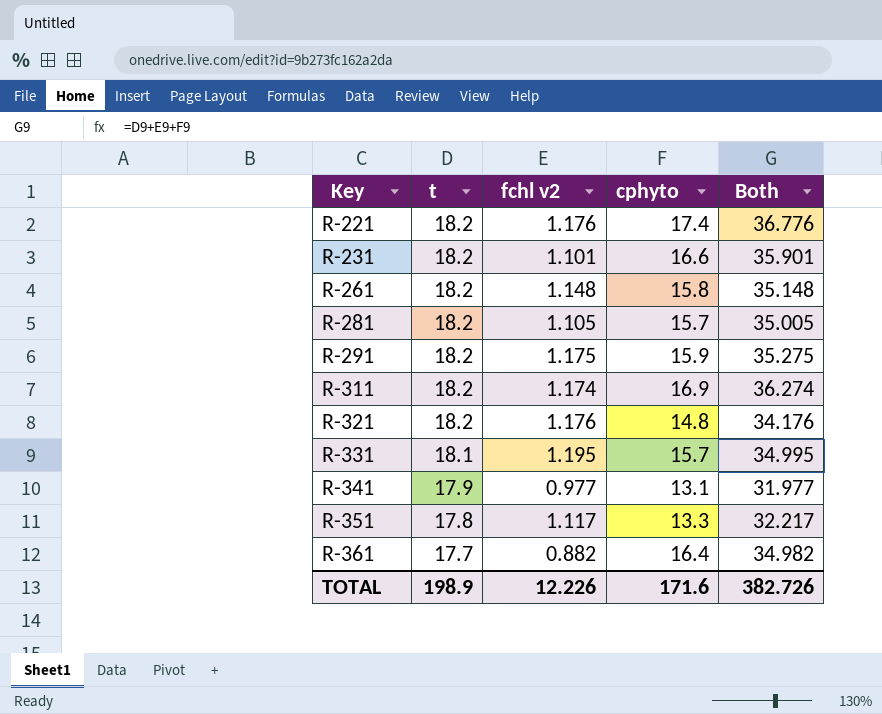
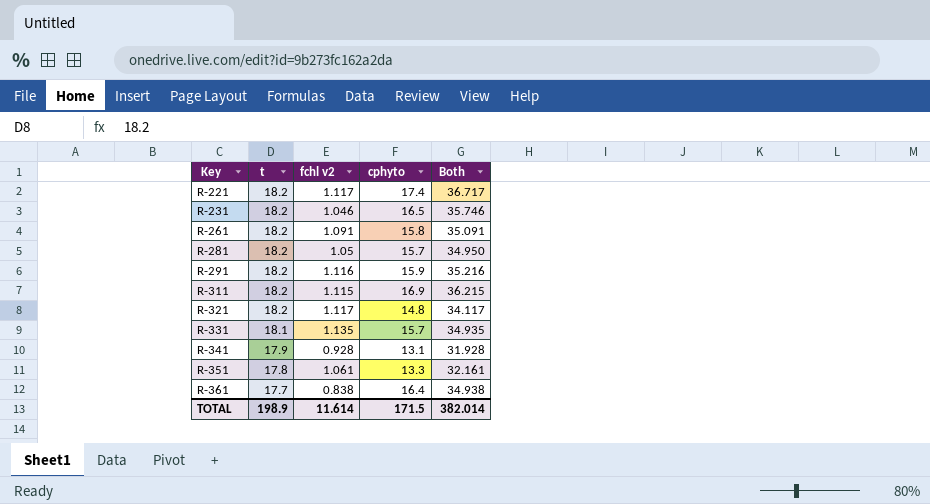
R-221 | fchl v2: 1.176 -> 1.117
R-221 | Both: 36.776 -> 36.717
R-231 | fchl v2: 1.101 -> 1.046
R-231 | cphyto: 16.6 -> 16.5
R-231 | Both: 35.901 -> 35.746
R-261 | fchl v2: 1.148 -> 1.091
R-261 | Both: 35.148 -> 35.091
R-281 | fchl v2: 1.105 -> 1.05
R-281 | Both: 35.005 -> 34.950
R-291 | fchl v2: 1.175 -> 1.116
R-291 | Both: 35.275 -> 35.216
R-311 | fchl v2: 1.174 -> 1.115
R-311 | Both: 36.274 -> 36.215
R-321 | fchl v2: 1.176 -> 1.117
R-321 | Both: 34.176 -> 34.117
R-331 | fchl v2: 1.195 -> 1.135
R-331 | Both: 34.995 -> 34.935
R-341 | fchl v2: 0.977 -> 0.928
R-341 | Both: 31.977 -> 31.928
R-351 | fchl v2: 1.117 -> 1.061
R-351 | Both: 32.217 -> 32.161
R-361 | fchl v2: 0.882 -> 0.838
R-361 | Both: 34.982 -> 34.938
TOTAL | fchl v2: 12.226 -> 11.614
TOTAL | cphyto: 171.6 -> 171.5
TOTAL | Both: 382.726 -> 382.014

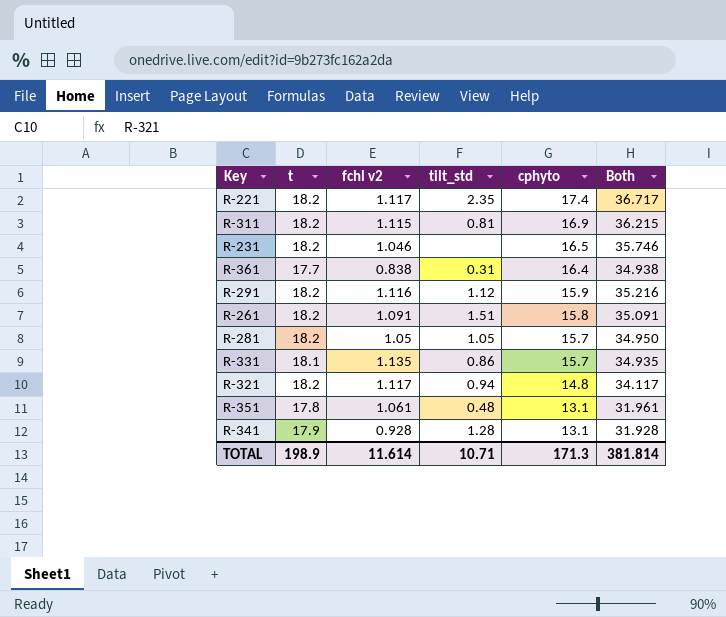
row order: Key ascending -> cphyto descending
column tilt_std | position: none -> 4
R-351 | cphyto: 13.3 -> 13.1
R-351 | Both: 32.161 -> 31.961
TOTAL | cphyto: 171.5 -> 171.3
TOTAL | Both: 382.014 -> 381.814

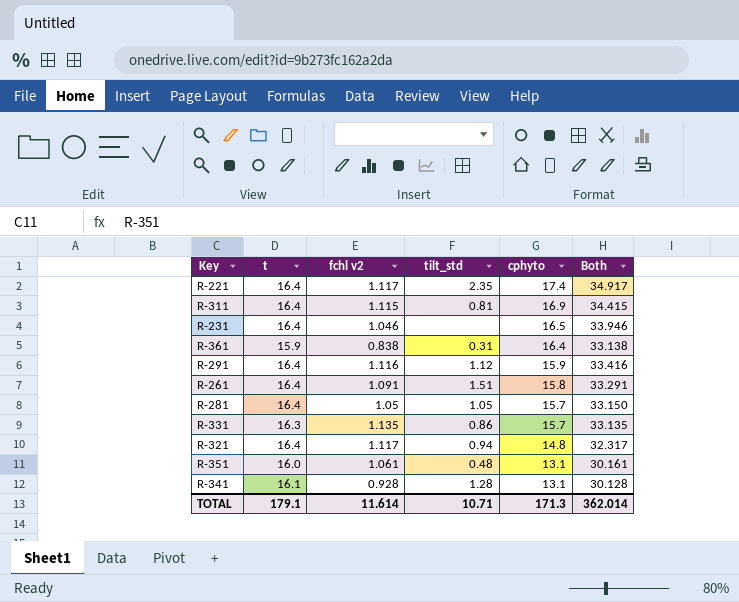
R-221 | t: 18.2 -> 16.4
R-221 | Both: 36.717 -> 34.917
R-311 | t: 18.2 -> 16.4
R-311 | Both: 36.215 -> 34.415
R-231 | t: 18.2 -> 16.4
R-231 | Both: 35.746 -> 33.946
R-361 | t: 17.7 -> 15.9
R-361 | Both: 34.938 -> 33.138
R-291 | t: 18.2 -> 16.4
R-291 | Both: 35.216 -> 33.416
R-261 | t: 18.2 -> 16.4
R-261 | Both: 35.091 -> 33.291
R-281 | t: 18.2 -> 16.4
R-281 | Both: 34.950 -> 33.150
R-331 | t: 18.1 -> 16.3
R-331 | Both: 34.935 -> 33.135
R-321 | t: 18.2 -> 16.4
R-321 | Both: 34.117 -> 32.317
R-351 | t: 17.8 -> 16.0
R-351 | Both: 31.961 -> 30.161
R-341 | t: 17.9 -> 16.1
R-341 | Both: 31.928 -> 30.128
TOTAL | t: 198.9 -> 179.1
TOTAL | Both: 381.814 -> 362.014

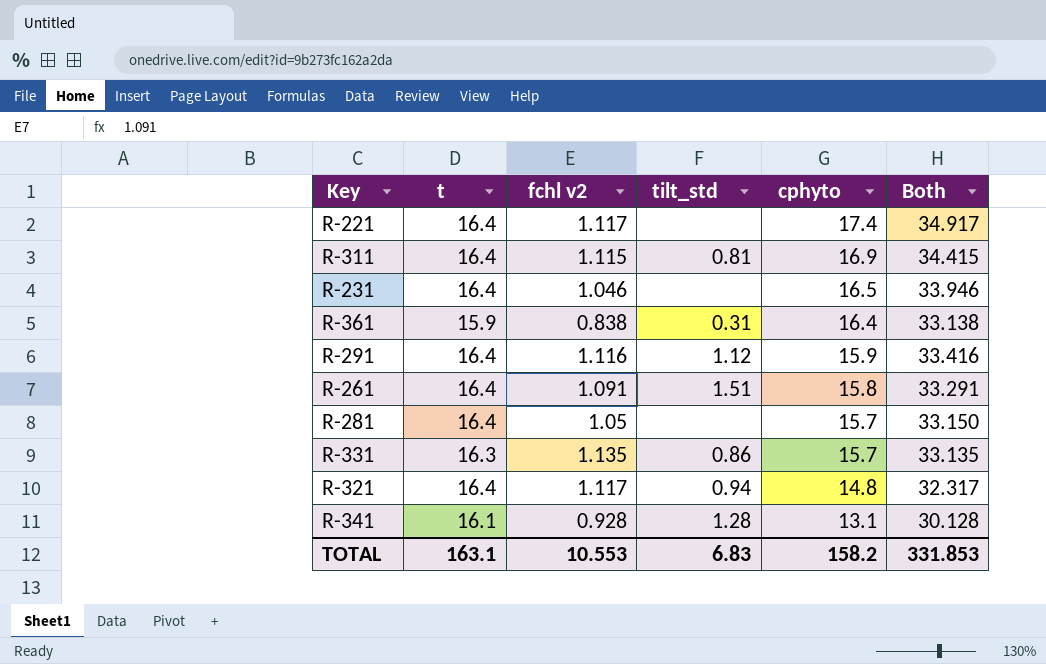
row R-351: 16.0 | 1.061 | 0.48 | 13.1 | 30.161 -> none
R-221 | tilt_std: 2.35 -> none
R-281 | tilt_std: 1.05 -> none
TOTAL | t: 179.1 -> 163.1
TOTAL | fchl v2: 11.614 -> 10.553
TOTAL | tilt_std: 10.71 -> 6.83
TOTAL | cphyto: 171.3 -> 158.2
TOTAL | Both: 362.014 -> 331.853

